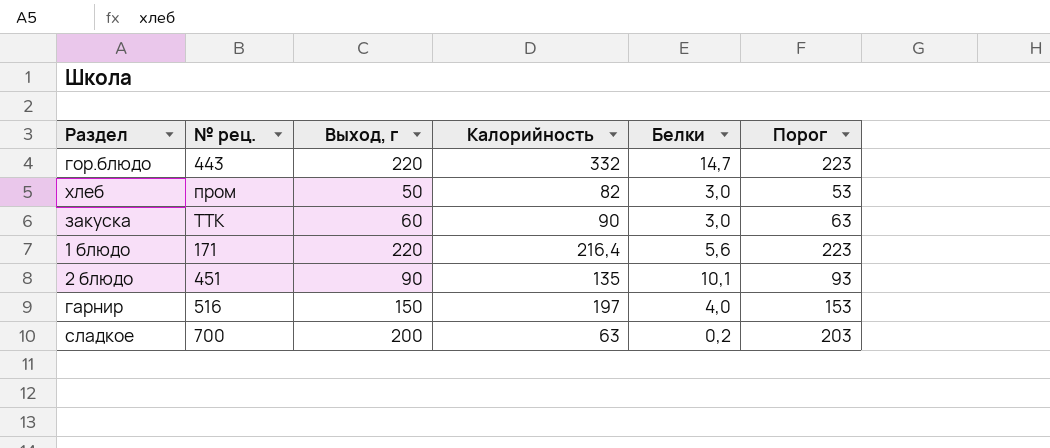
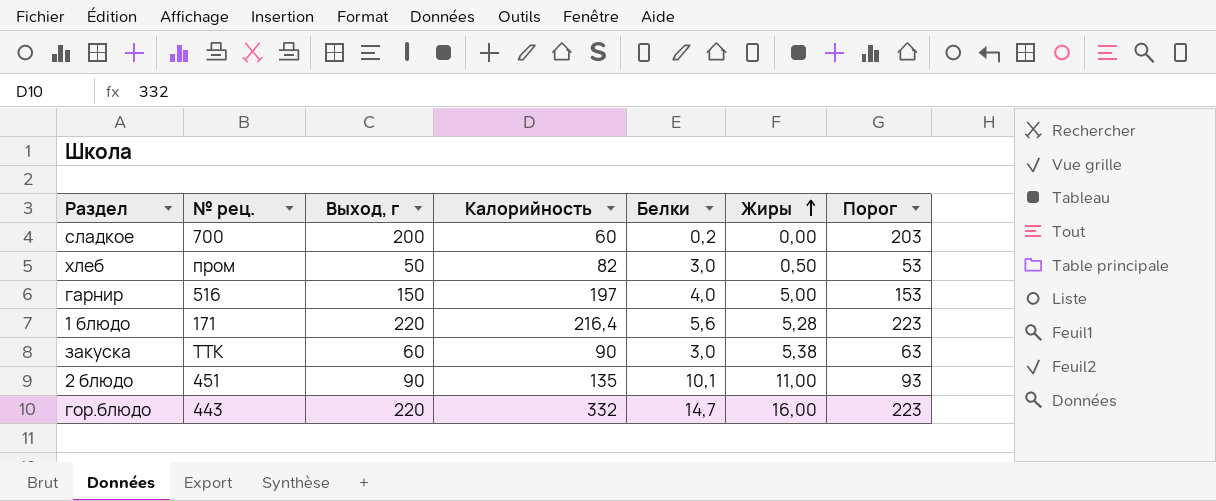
row order: none -> Жиры ascending
column Жиры | position: none -> 6
сладкое | Калорийность: 63 -> 60

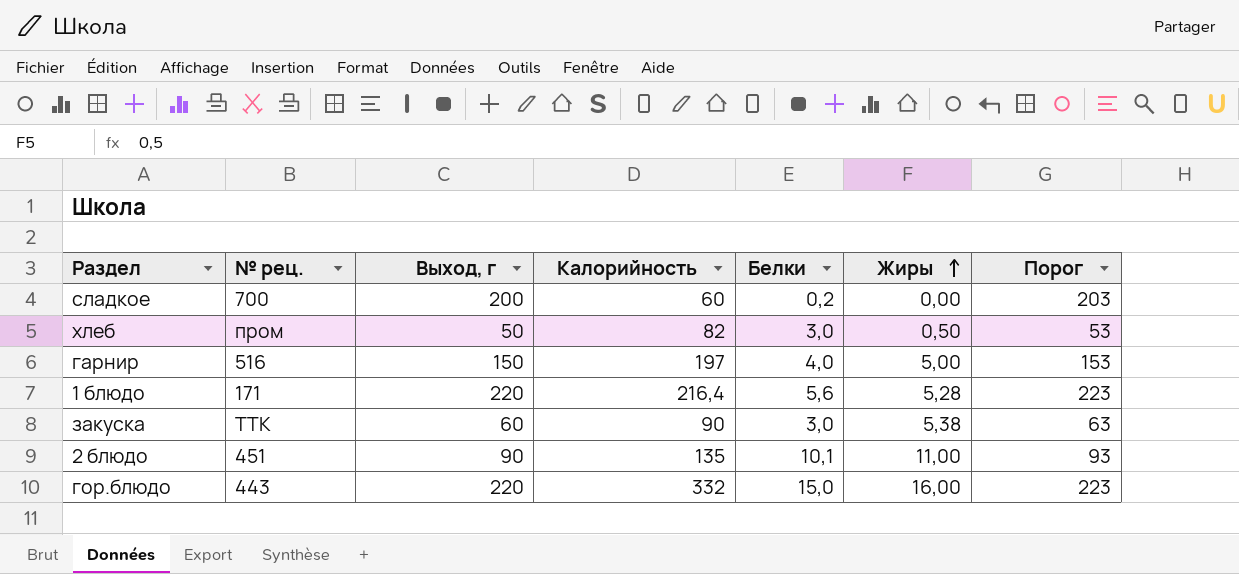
гор.блюдо | Белки: 14,7 -> 15,0

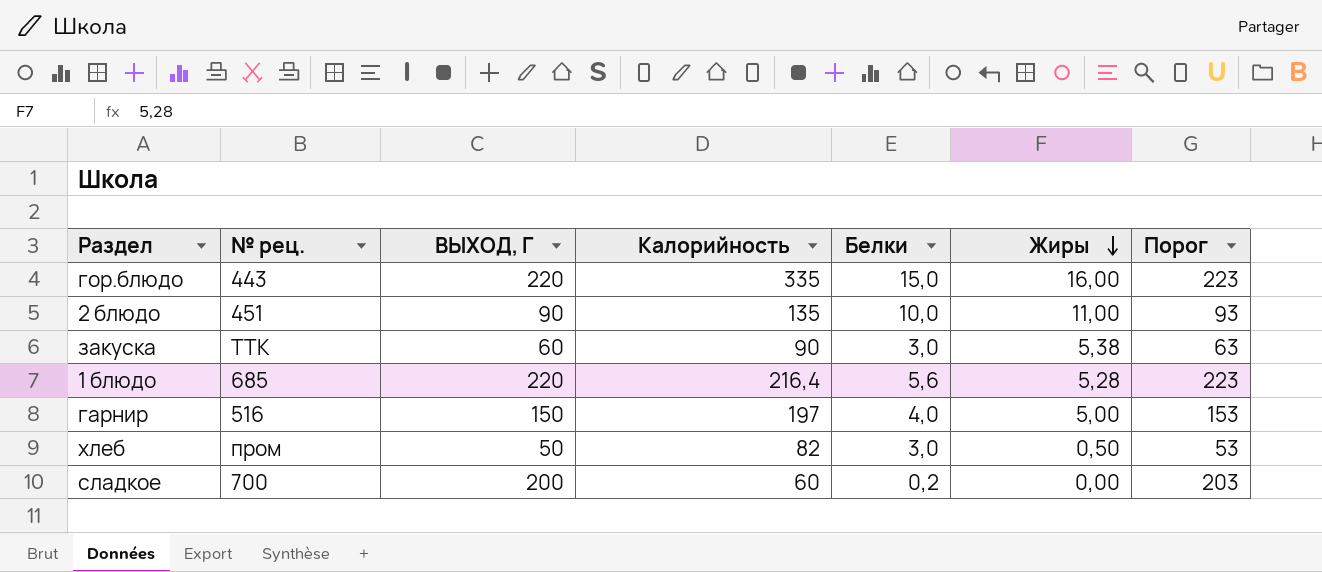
row order: Жиры ascending -> Жиры descending
column name: Выход, г -> ВЫХОД, Г
гор.блюдо | Калорийность: 332 -> 335
2 блюдо | Белки: 10,1 -> 10,0
1 блюдо | № рец.: 171 -> 685

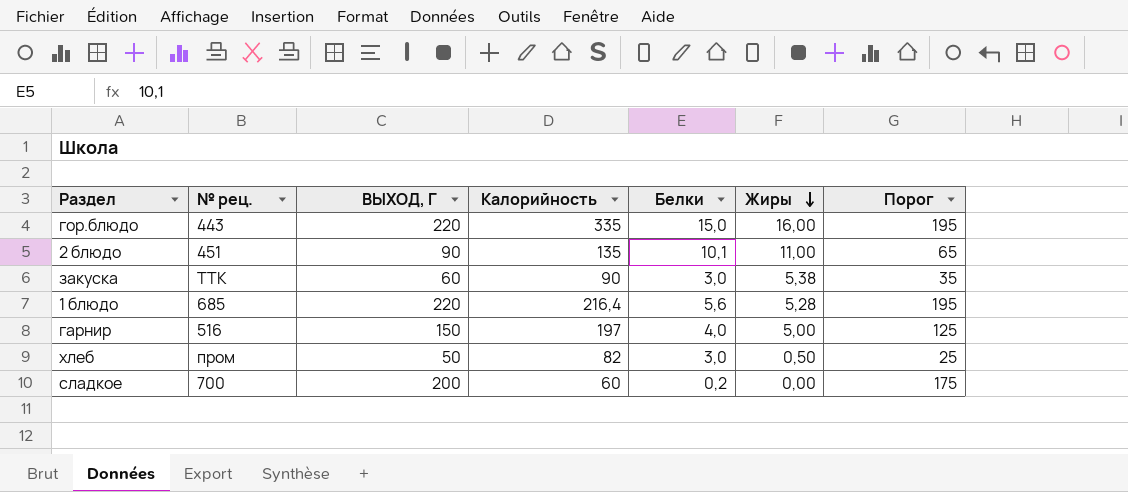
column Порог | formula: [ВЫХОД, Г] + 3 -> [ВЫХОД, Г] - 25
2 блюдо | Белки: 10,0 -> 10,1

